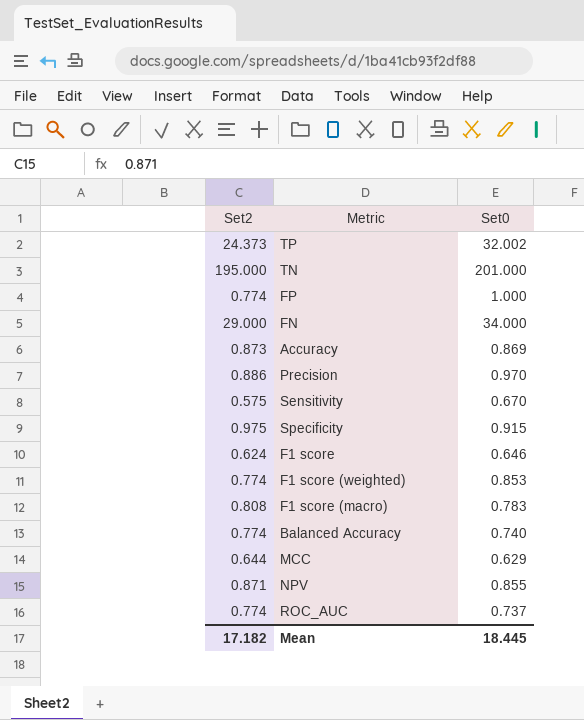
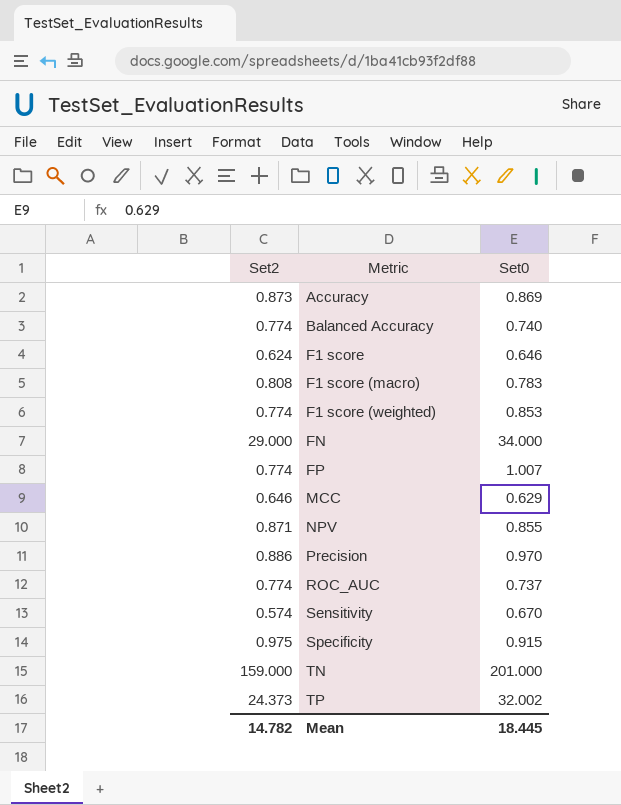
row order: none -> Metric ascending
FP | Set0: 1.000 -> 1.007
MCC | Set2: 0.644 -> 0.646
Sensitivity | Set2: 0.575 -> 0.574
TN | Set2: 195.000 -> 159.000
Mean | Set2: 17.182 -> 14.782

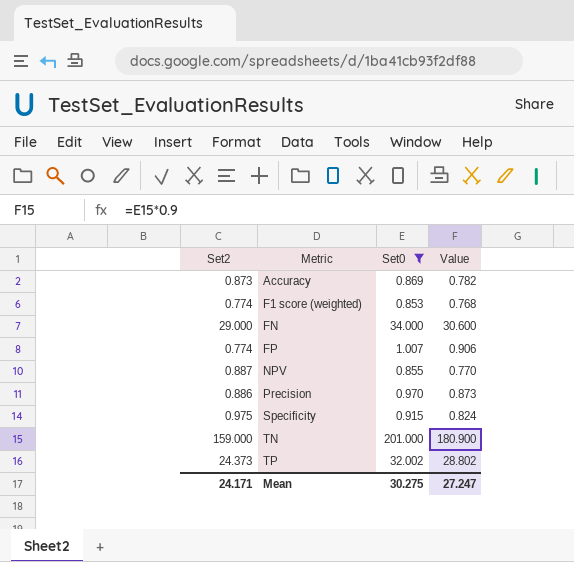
filter: none -> Set0 >= 0.853
column Value | formula: none -> [Set0] * 0.9
NPV | Set2: 0.871 -> 0.887
Mean | Set2: 14.782 -> 24.171
Mean | Set0: 18.445 -> 30.275

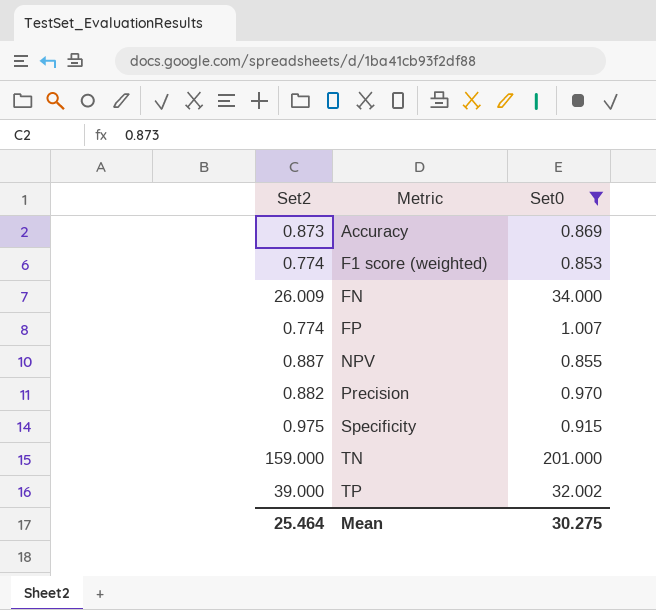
column Value | formula: [Set0] * 0.9 -> none
FN | Set2: 29.000 -> 26.009
Precision | Set2: 0.886 -> 0.882
TP | Set2: 24.373 -> 39.000
Mean | Set2: 24.171 -> 25.464

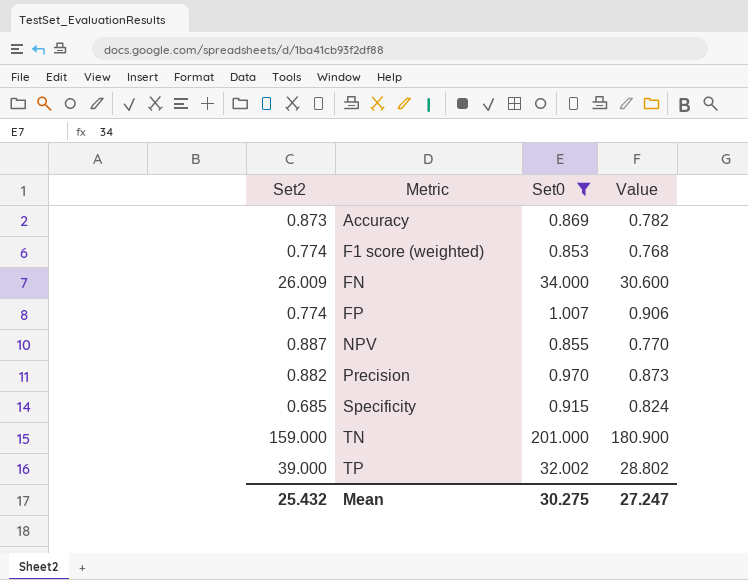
column Value | formula: none -> [Set0] * 0.9
Specificity | Set2: 0.975 -> 0.685
Mean | Set2: 25.464 -> 25.432

